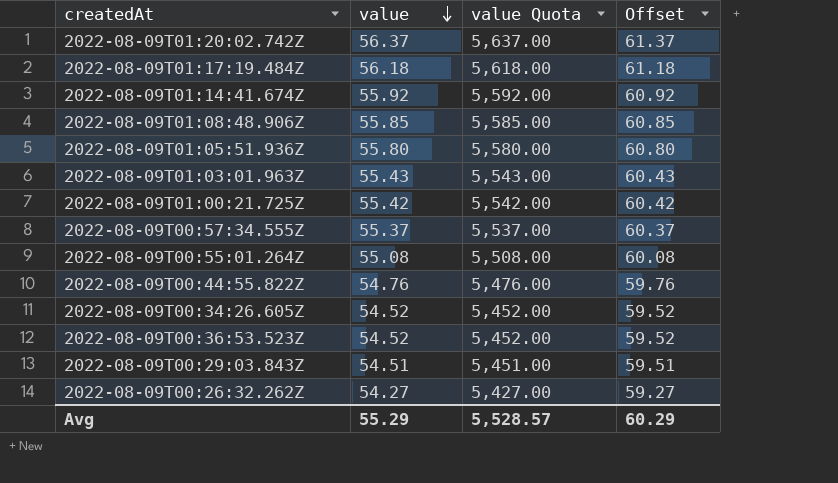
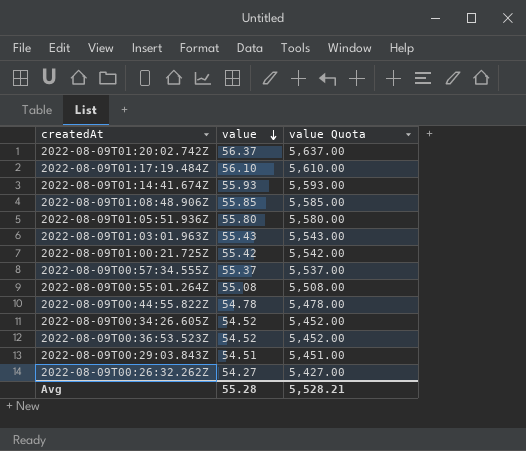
column Offset | formula: [value] + 5 -> none
2022-08-09T01:17:19.484Z | value: 56.18 -> 56.10
2022-08-09T01:17:19.484Z | value Quota: 5,618.00 -> 5,610.00
2022-08-09T01:14:41.674Z | value: 55.92 -> 55.93
2022-08-09T01:14:41.674Z | value Quota: 5,592.00 -> 5,593.00
2022-08-09T00:44:55.822Z | value: 54.76 -> 54.78
2022-08-09T00:44:55.822Z | value Quota: 5,476.00 -> 5,478.00
Avg | value: 55.29 -> 55.28
Avg | value Quota: 5,528.57 -> 5,528.21

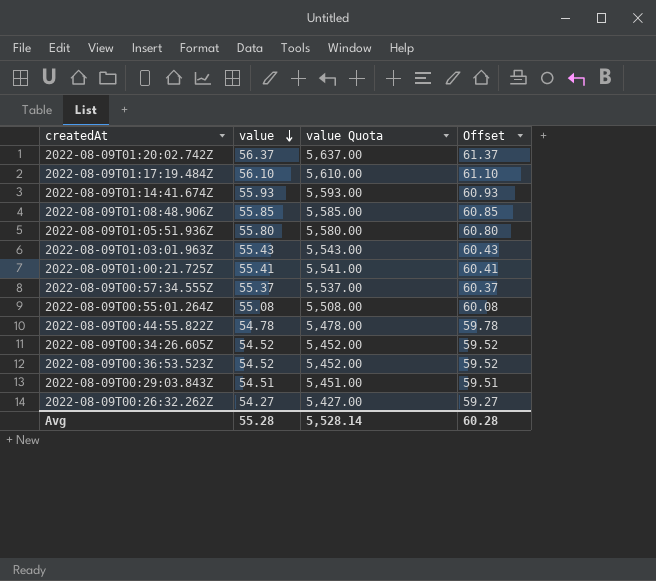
column Offset | formula: none -> [value] + 5
2022-08-09T01:00:21.725Z | value: 55.42 -> 55.41
2022-08-09T01:00:21.725Z | value Quota: 5,542.00 -> 5,541.00
Avg | value Quota: 5,528.21 -> 5,528.14

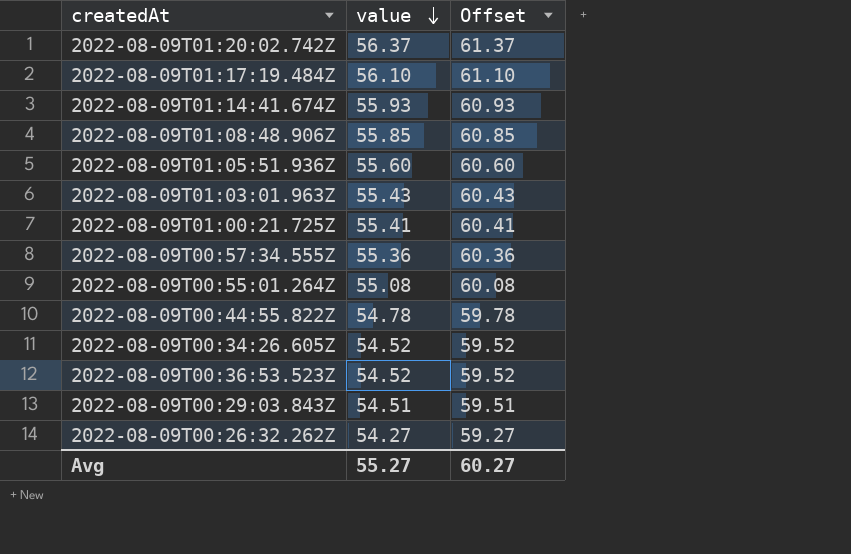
column value Quota | formula: [value] * 100 -> none
2022-08-09T01:05:51.936Z | value: 55.80 -> 55.60
2022-08-09T01:05:51.936Z | Offset: 60.80 -> 60.60
2022-08-09T00:57:34.555Z | value: 55.37 -> 55.36
2022-08-09T00:57:34.555Z | Offset: 60.37 -> 60.36
Avg | value: 55.28 -> 55.27
Avg | Offset: 60.28 -> 60.27

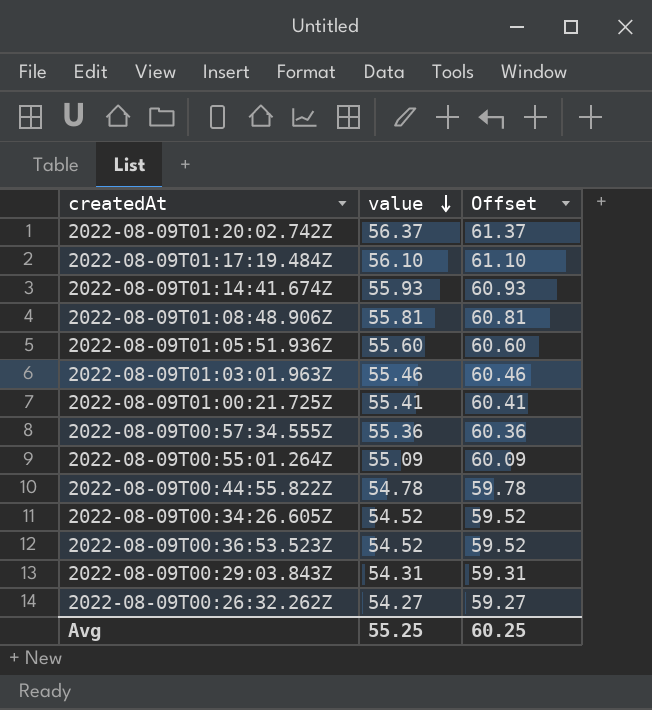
2022-08-09T01:08:48.906Z | value: 55.85 -> 55.81
2022-08-09T01:08:48.906Z | Offset: 60.85 -> 60.81
2022-08-09T01:03:01.963Z | value: 55.43 -> 55.46
2022-08-09T01:03:01.963Z | Offset: 60.43 -> 60.46
2022-08-09T00:55:01.264Z | value: 55.08 -> 55.09
2022-08-09T00:55:01.264Z | Offset: 60.08 -> 60.09
2022-08-09T00:29:03.843Z | value: 54.51 -> 54.31
2022-08-09T00:29:03.843Z | Offset: 59.51 -> 59.31
Avg | value: 55.27 -> 55.25
Avg | Offset: 60.27 -> 60.25

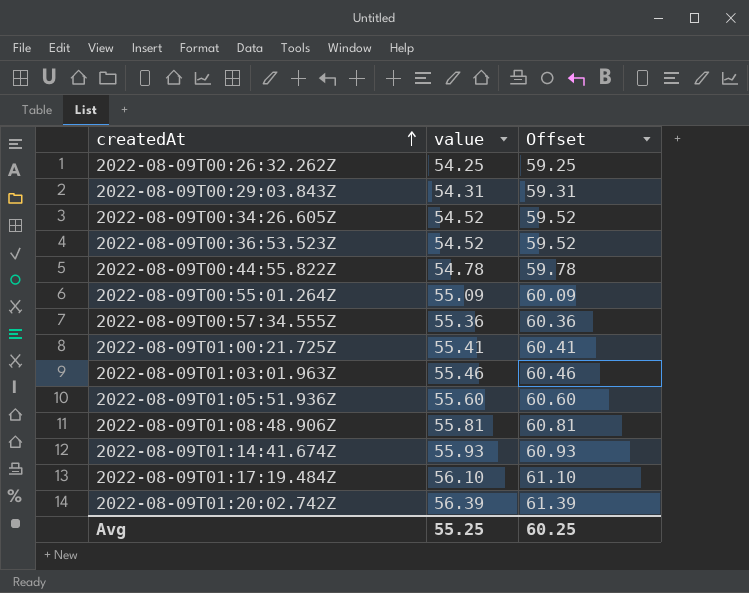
row order: value descending -> createdAt ascending
2022-08-09T00:26:32.262Z | value: 54.27 -> 54.25
2022-08-09T00:26:32.262Z | Offset: 59.27 -> 59.25
2022-08-09T01:20:02.742Z | value: 56.37 -> 56.39
2022-08-09T01:20:02.742Z | Offset: 61.37 -> 61.39

